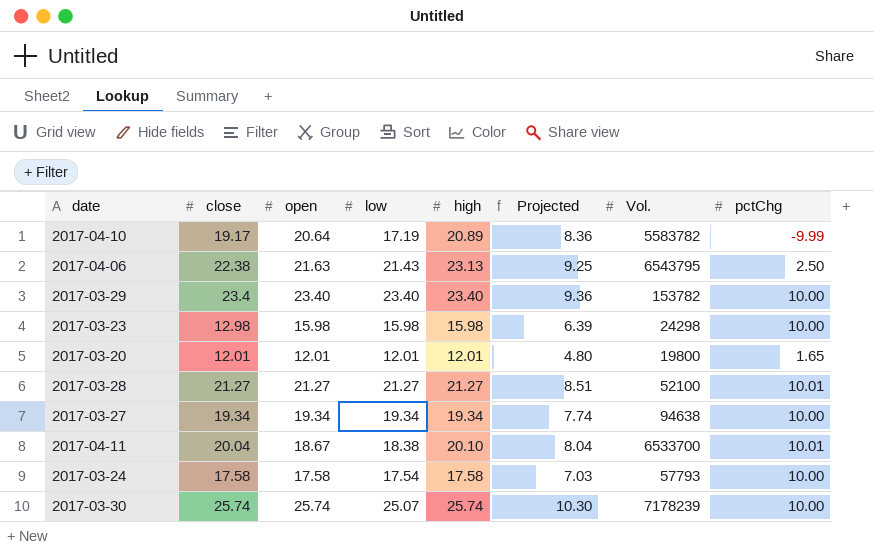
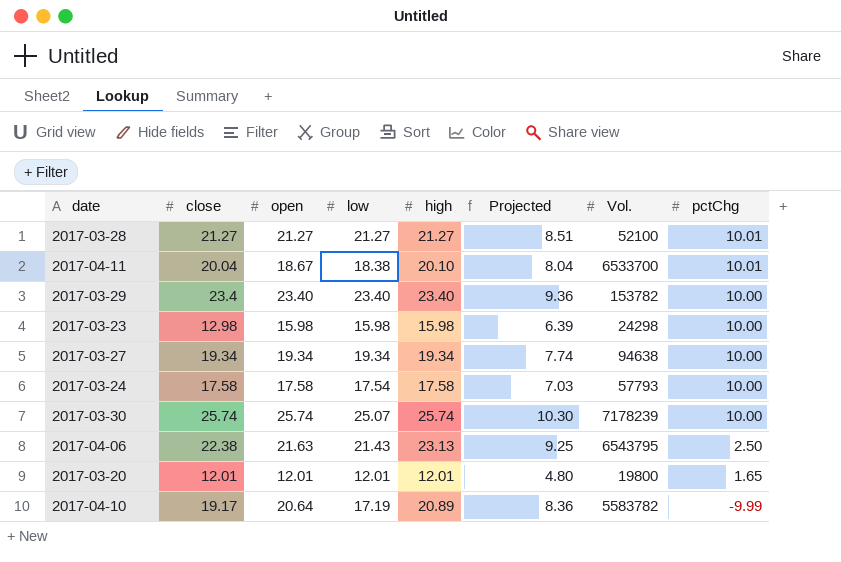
row order: none -> pctChg descending

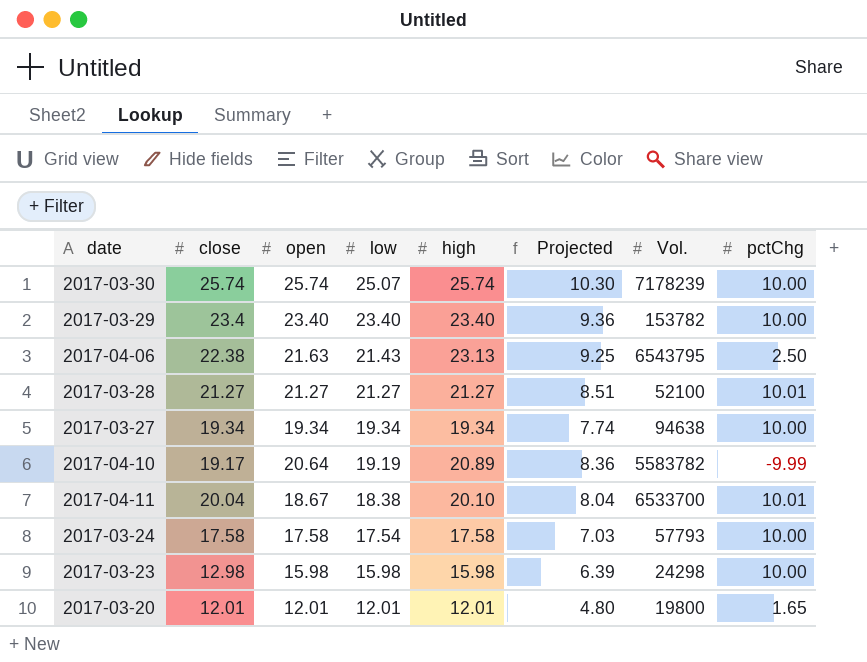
row order: pctChg descending -> low descending
2017-04-10 | low: 17.19 -> 19.19

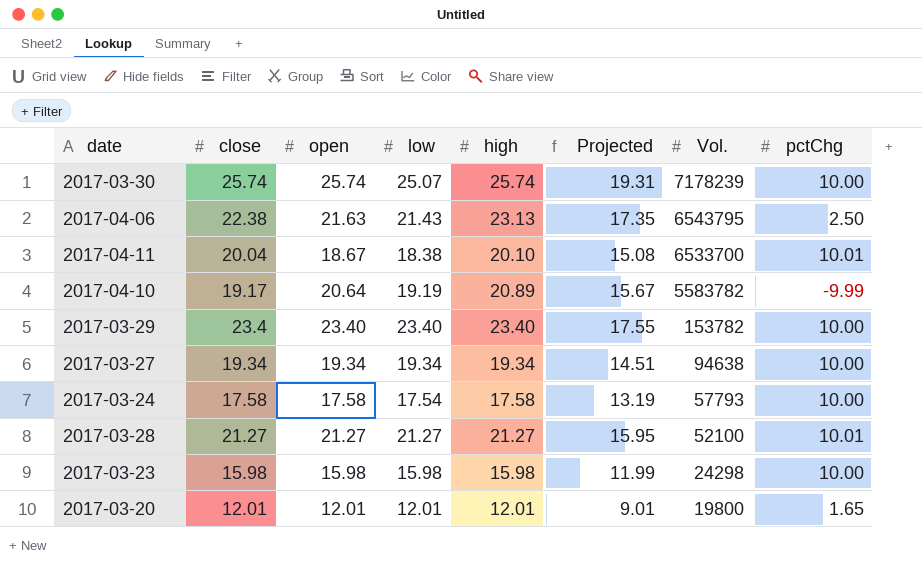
row order: low descending -> Vol. descending
column Projected | formula: [high] * 0.4 -> [high] * 0.75
2017-03-23 | close: 12.98 -> 15.98

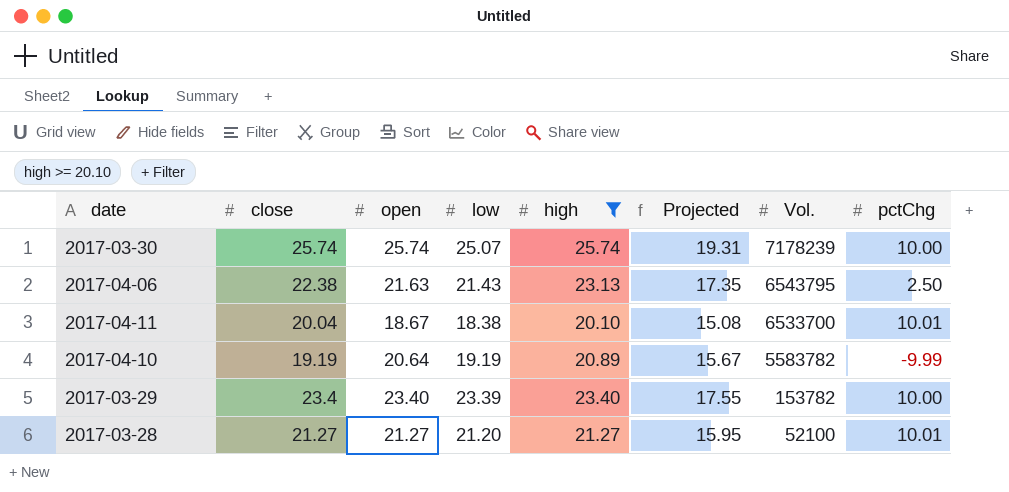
filter: none -> high >= 20.10
2017-04-10 | close: 19.17 -> 19.19
2017-03-29 | low: 23.40 -> 23.39
2017-03-28 | low: 21.27 -> 21.20

